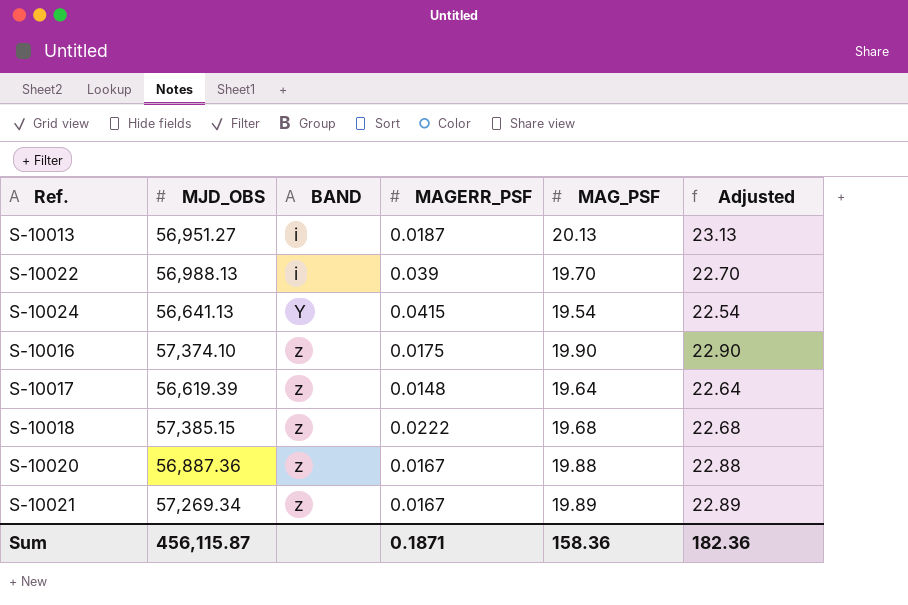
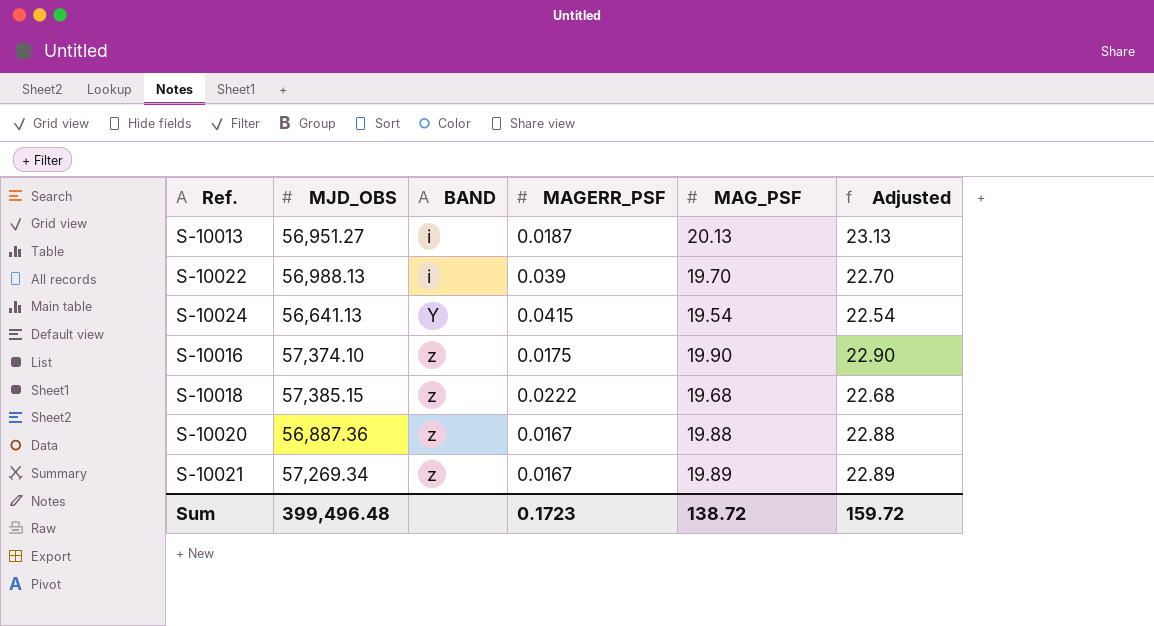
row S-10017: 56,619.39 | z | 0.0148 | 19.64 | 22.64 -> none
Sum | MJD_OBS: 456,115.87 -> 399,496.48
Sum | MAGERR_PSF: 0.1871 -> 0.1723
Sum | MAG_PSF: 158.36 -> 138.72
Sum | Adjusted: 182.36 -> 159.72

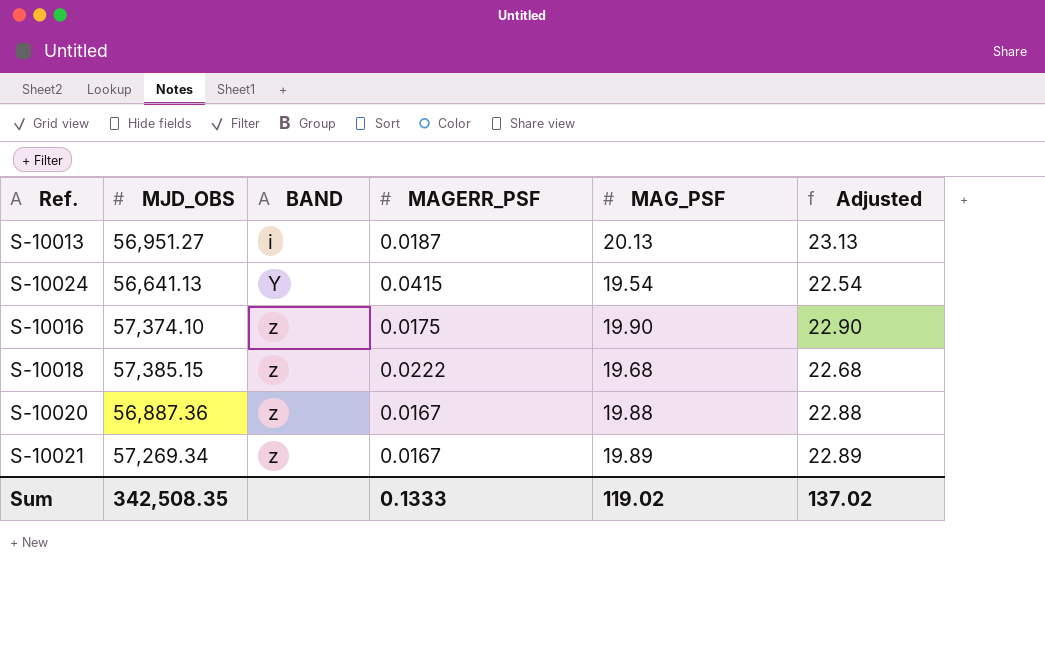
row S-10022: 56,988.13 | i | 0.039 | 19.70 | 22.70 -> none
Sum | MJD_OBS: 399,496.48 -> 342,508.35
Sum | MAGERR_PSF: 0.1723 -> 0.1333
Sum | MAG_PSF: 138.72 -> 119.02
Sum | Adjusted: 159.72 -> 137.02

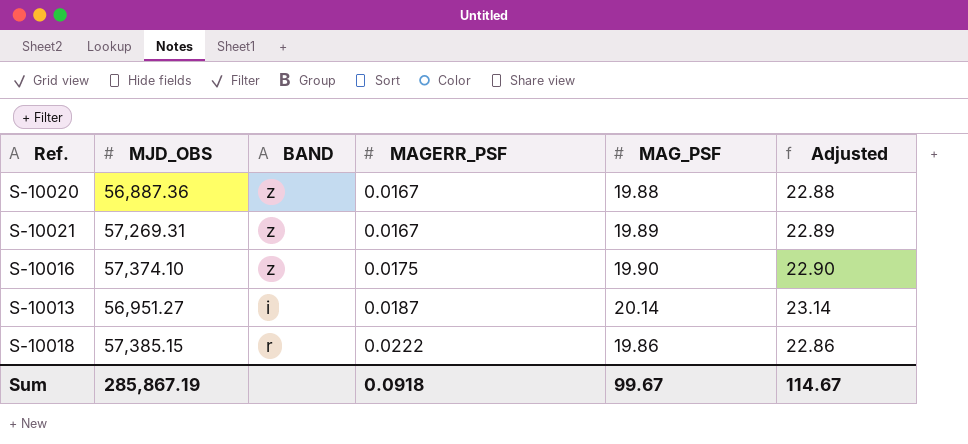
row order: BAND ascending -> MAGERR_PSF ascending
row S-10024: 56,641.13 | Y | 0.0415 | 19.54 | 22.54 -> none
S-10021 | MJD_OBS: 57,269.34 -> 57,269.31
S-10013 | MAG_PSF: 20.13 -> 20.14
S-10013 | Adjusted: 23.13 -> 23.14
S-10018 | BAND: z -> r
S-10018 | MAG_PSF: 19.68 -> 19.86
S-10018 | Adjusted: 22.68 -> 22.86
Sum | MJD_OBS: 342,508.35 -> 285,867.19
Sum | MAGERR_PSF: 0.1333 -> 0.0918
Sum | MAG_PSF: 119.02 -> 99.67
Sum | Adjusted: 137.02 -> 114.67

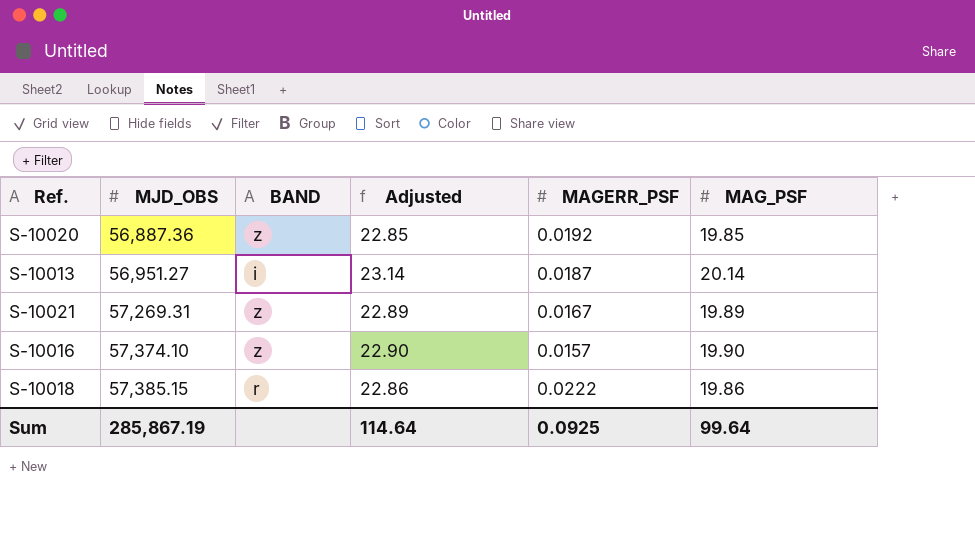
row order: MAGERR_PSF ascending -> MJD_OBS ascending
column Adjusted | position: 6 -> 4
S-10020 | Adjusted: 22.88 -> 22.85
S-10020 | MAGERR_PSF: 0.0167 -> 0.0192
S-10020 | MAG_PSF: 19.88 -> 19.85
S-10016 | MAGERR_PSF: 0.0175 -> 0.0157
Sum | Adjusted: 114.67 -> 114.64
Sum | MAGERR_PSF: 0.0918 -> 0.0925
Sum | MAG_PSF: 99.67 -> 99.64

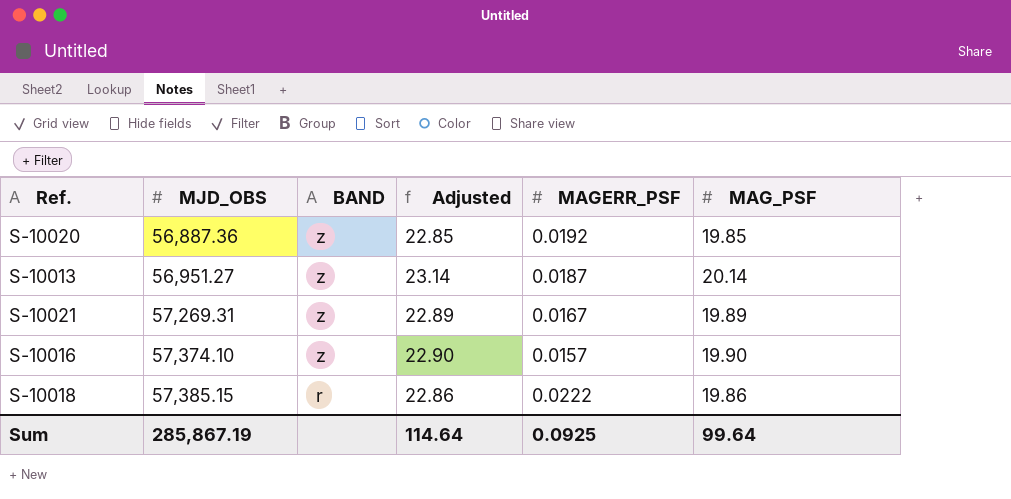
S-10013 | BAND: i -> z

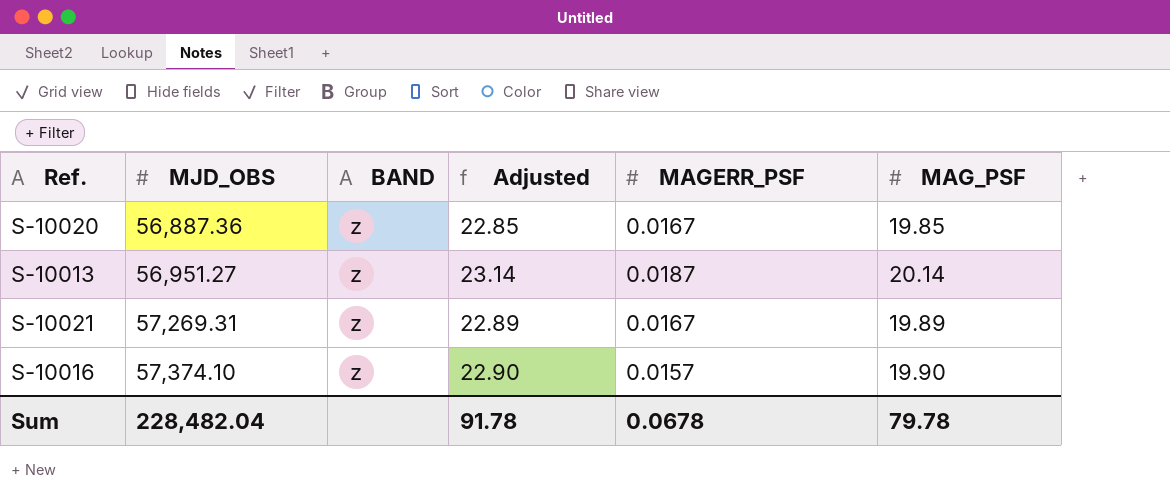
row S-10018: 57,385.15 | r | 22.86 | 0.0222 | 19.86 -> none
S-10020 | MAGERR_PSF: 0.0192 -> 0.0167
Sum | MJD_OBS: 285,867.19 -> 228,482.04
Sum | Adjusted: 114.64 -> 91.78
Sum | MAGERR_PSF: 0.0925 -> 0.0678
Sum | MAG_PSF: 99.64 -> 79.78

